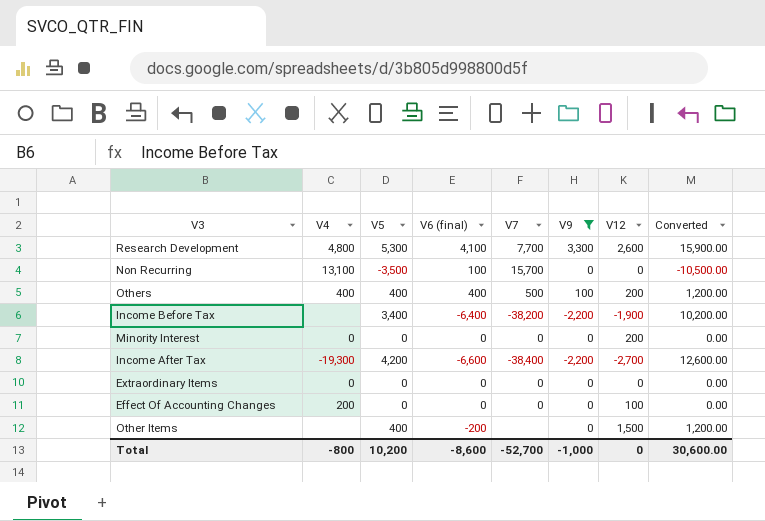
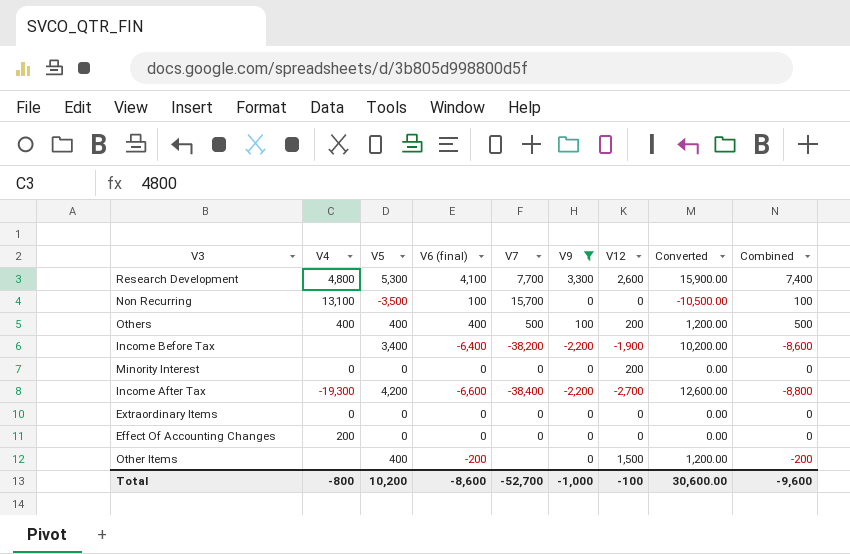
column Combined | formula: none -> [V6 (final)] + [V9]
Effect Of Accounting Changes | V12: 100 -> 0
Total | V12: 0 -> -100

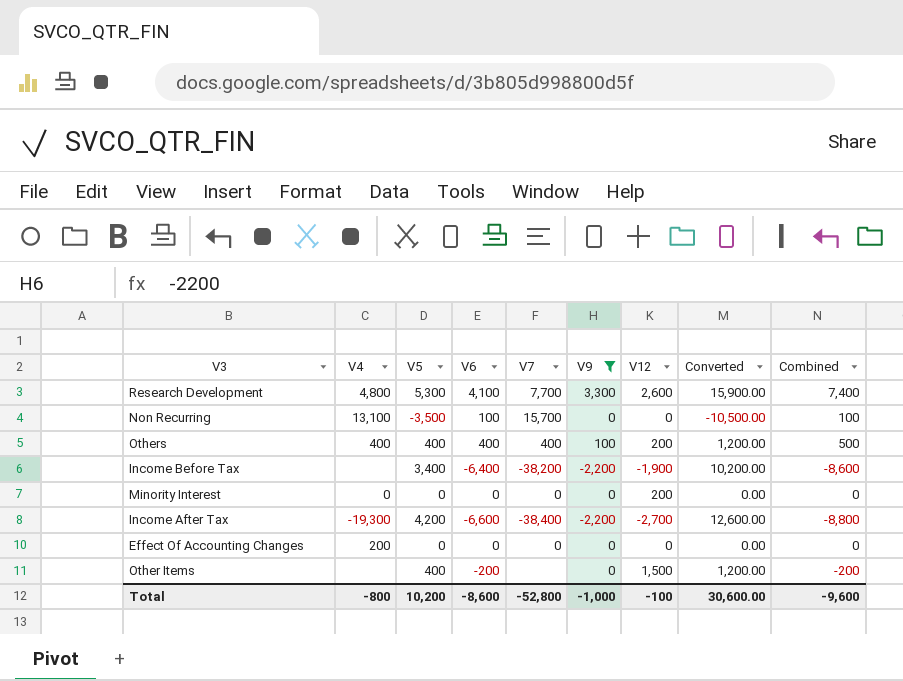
column name: V6 (final) -> V6
row Extraordinary Items: 0 | 0 | 0 | 0 | 0 | 0 | 0.00 | 0 -> none
Others | V7: 500 -> 400
Total | V7: -52,700 -> -52,800

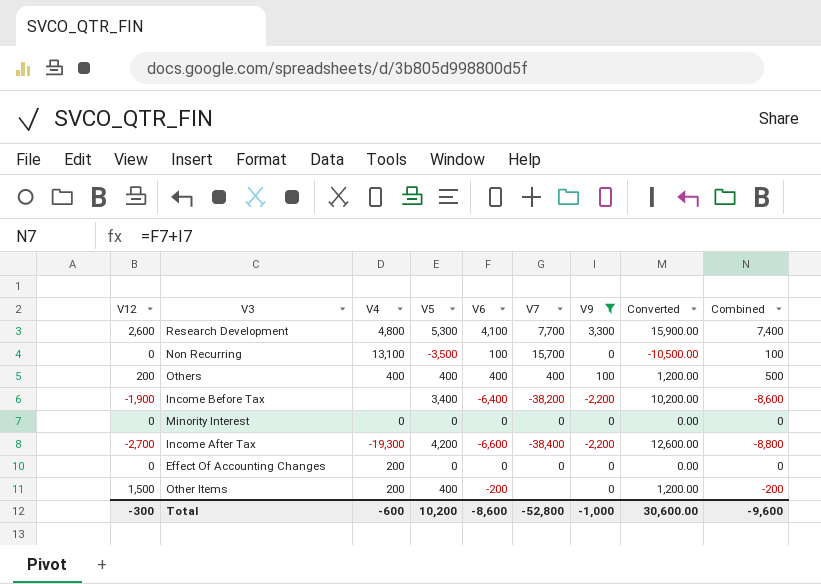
column V12 | position: 7 -> 1
Minority Interest | V12: 200 -> 0
Other Items | V4: none -> 200
Total | V12: -100 -> -300
Total | V4: -800 -> -600

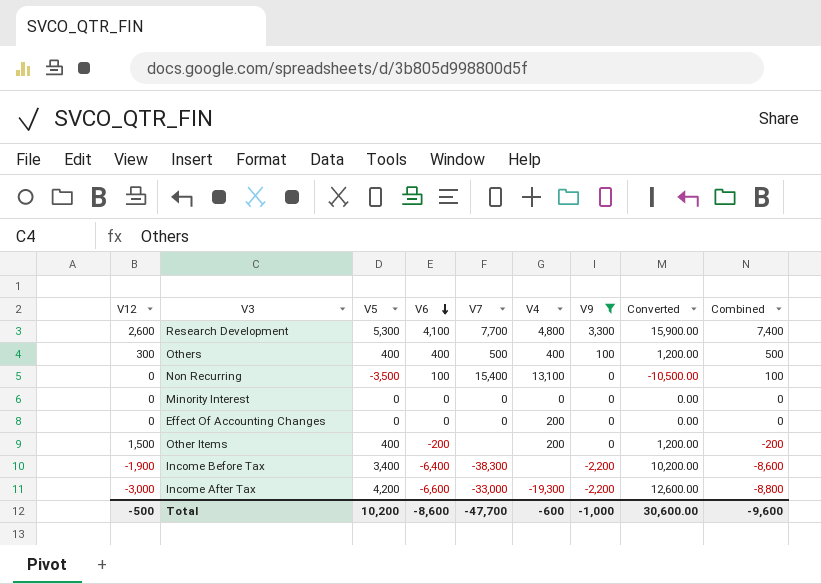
row order: none -> V6 descending
column V4 | position: 3 -> 6
Others | V12: 200 -> 300
Others | V7: 400 -> 500
Non Recurring | V7: 15,700 -> 15,400
Income Before Tax | V7: -38,200 -> -38,300
Income After Tax | V12: -2,700 -> -3,000
Income After Tax | V7: -38,400 -> -33,000
Total | V12: -300 -> -500
Total | V7: -52,800 -> -47,700

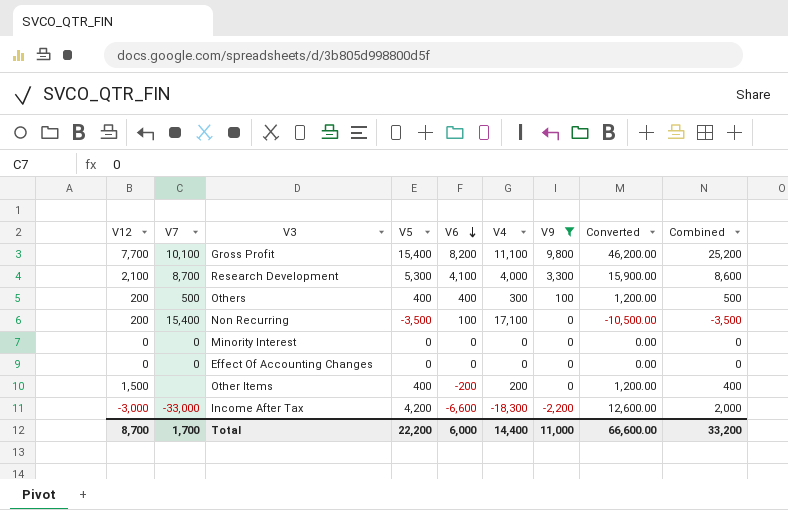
column V7 | position: 5 -> 2
column Combined | formula: [V6] + [V9] -> [V5] + [V9]
row Income Before Tax: -1,900 | 3,400 | -6,400 | -38,300 | none | -2,200 | 10,200.00 | -8,600 -> none
row Gross Profit: none -> 7,700 | 10,100 | 15,400 | 8,200 | 11,100 | 9,800 | 46,200.00 | 25,200
Research Development | V12: 2,600 -> 2,100
Research Development | V7: 7,700 -> 8,700
Research Development | V4: 4,800 -> 4,000
Others | V12: 300 -> 200
Others | V4: 400 -> 300
Non Recurring | V12: 0 -> 200
Non Recurring | V4: 13,100 -> 17,100
Effect Of Accounting Changes | V4: 200 -> 0
Income After Tax | V4: -19,300 -> -18,300
Total | V12: -500 -> 8,700
Total | V7: -47,700 -> 1,700
Total | V5: 10,200 -> 22,200
Total | V6: -8,600 -> 6,000
Total | V4: -600 -> 14,400
Total | V9: -1,000 -> 11,000
Total | Converted: 30,600.00 -> 66,600.00
Total | Combined: -9,600 -> 33,200

